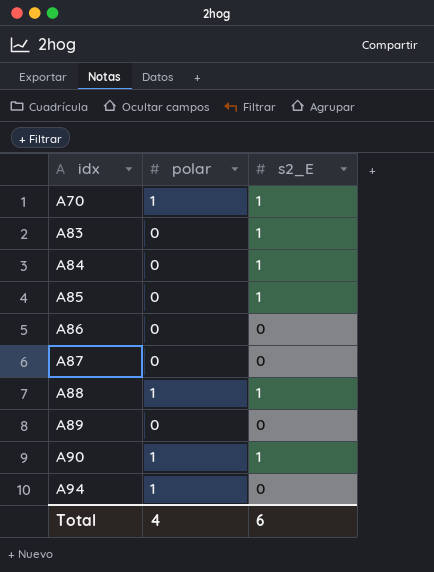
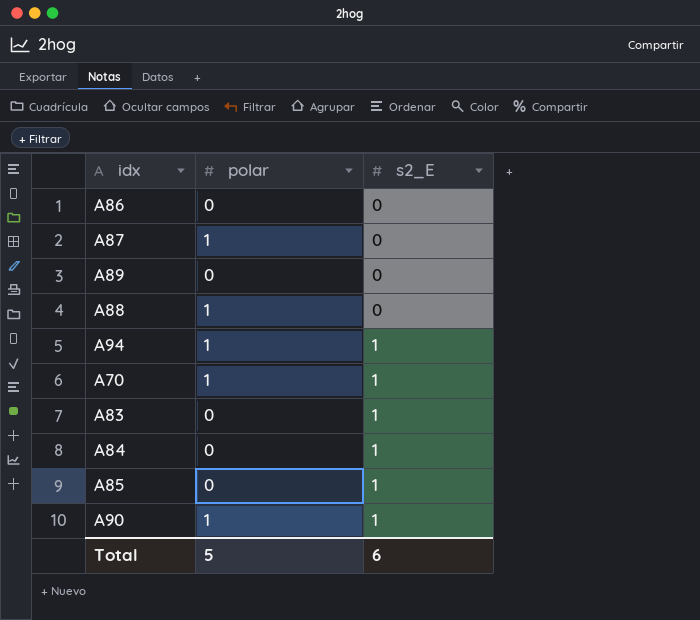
row order: idx ascending -> s2_E ascending
A87 | polar: 0 -> 1
A88 | s2_E: 1 -> 0
A94 | s2_E: 0 -> 1
Total | polar: 4 -> 5

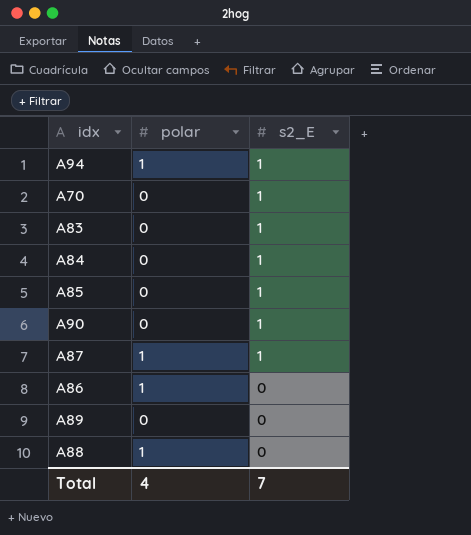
row order: s2_E ascending -> s2_E descending
A70 | polar: 1 -> 0
A90 | polar: 1 -> 0
A87 | s2_E: 0 -> 1
A86 | polar: 0 -> 1
Total | polar: 5 -> 4
Total | s2_E: 6 -> 7

